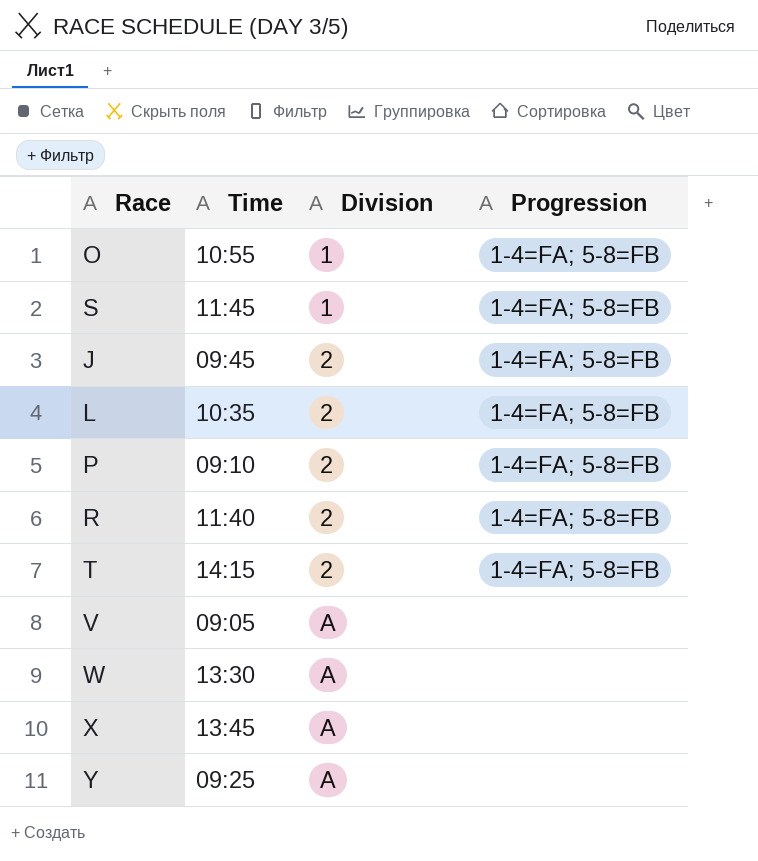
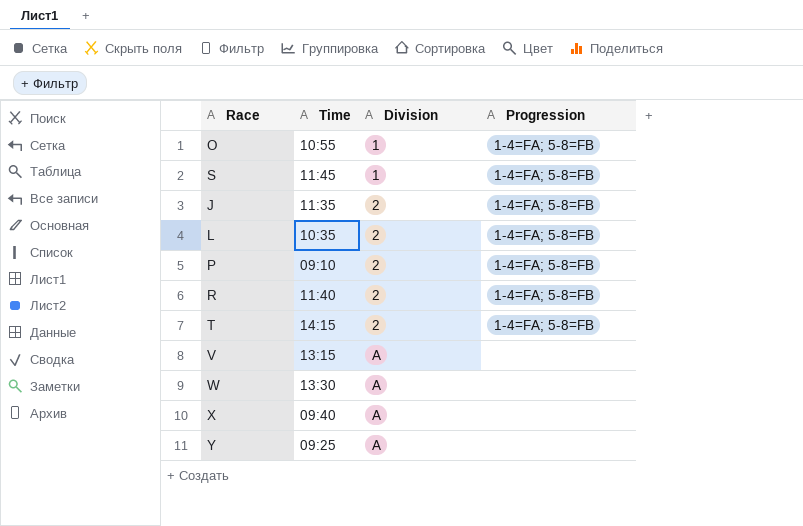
J | Time: 09:45 -> 11:35
V | Time: 09:05 -> 13:15
X | Time: 13:45 -> 09:40

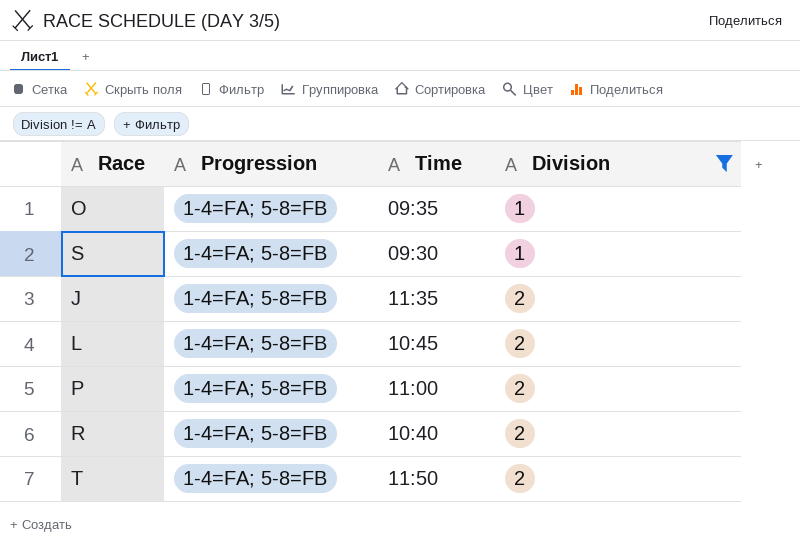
filter: none -> Division != A
column Progression | position: 4 -> 2
O | Time: 10:55 -> 09:35
S | Time: 11:45 -> 09:30
L | Time: 10:35 -> 10:45
P | Time: 09:10 -> 11:00
R | Time: 11:40 -> 10:40
T | Time: 14:15 -> 11:50

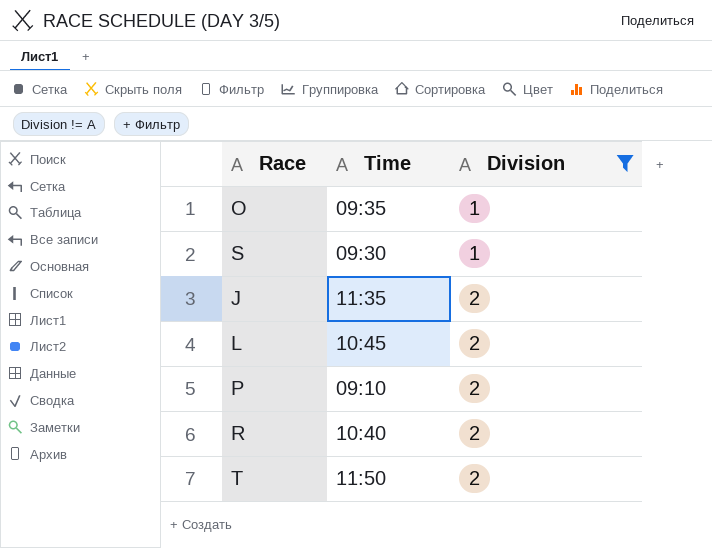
column Progression | position: 2 -> none
P | Time: 11:00 -> 09:10

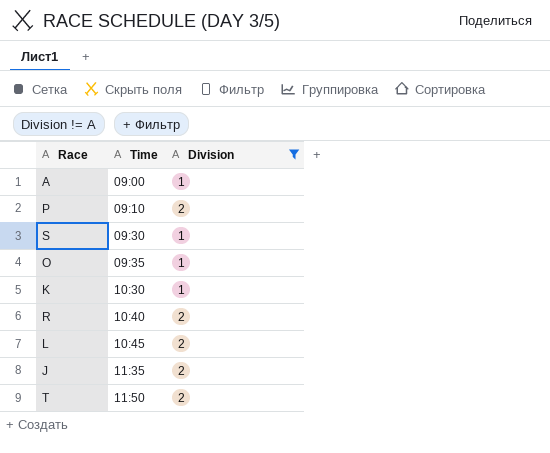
row order: Division ascending -> Time ascending
row A: none -> 09:00 | 1
row K: none -> 10:30 | 1

